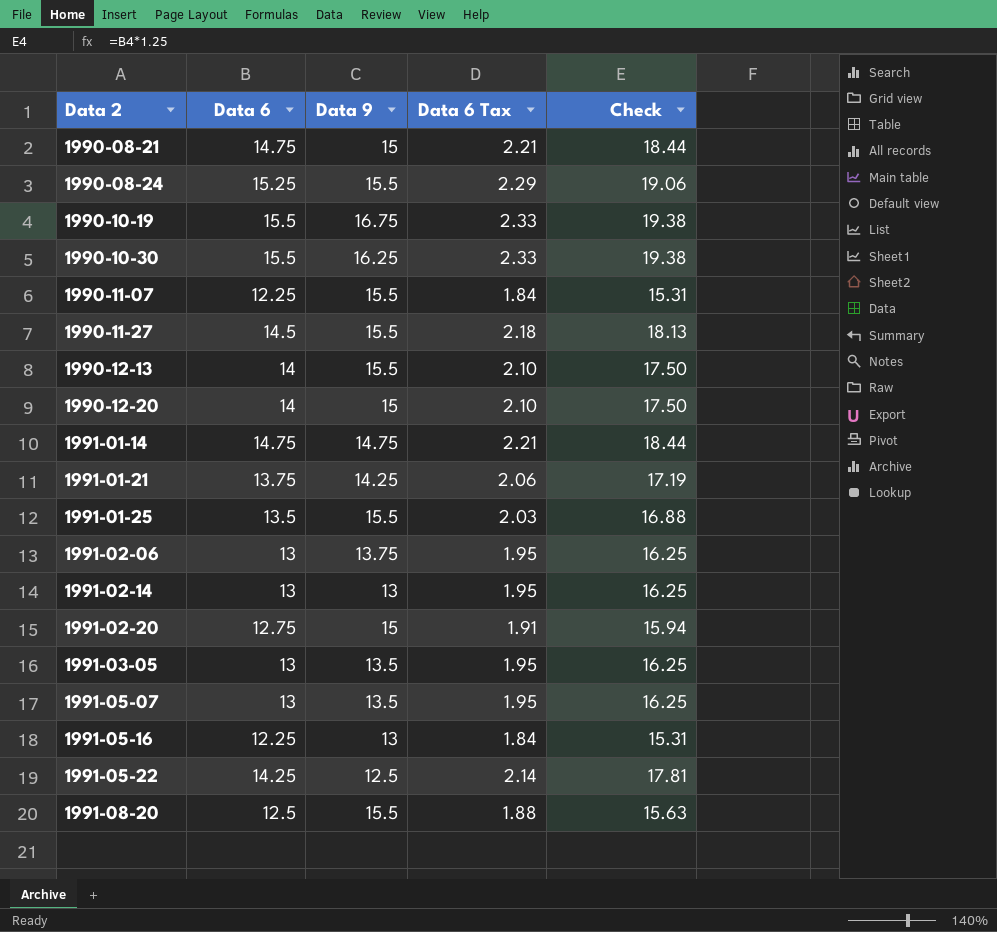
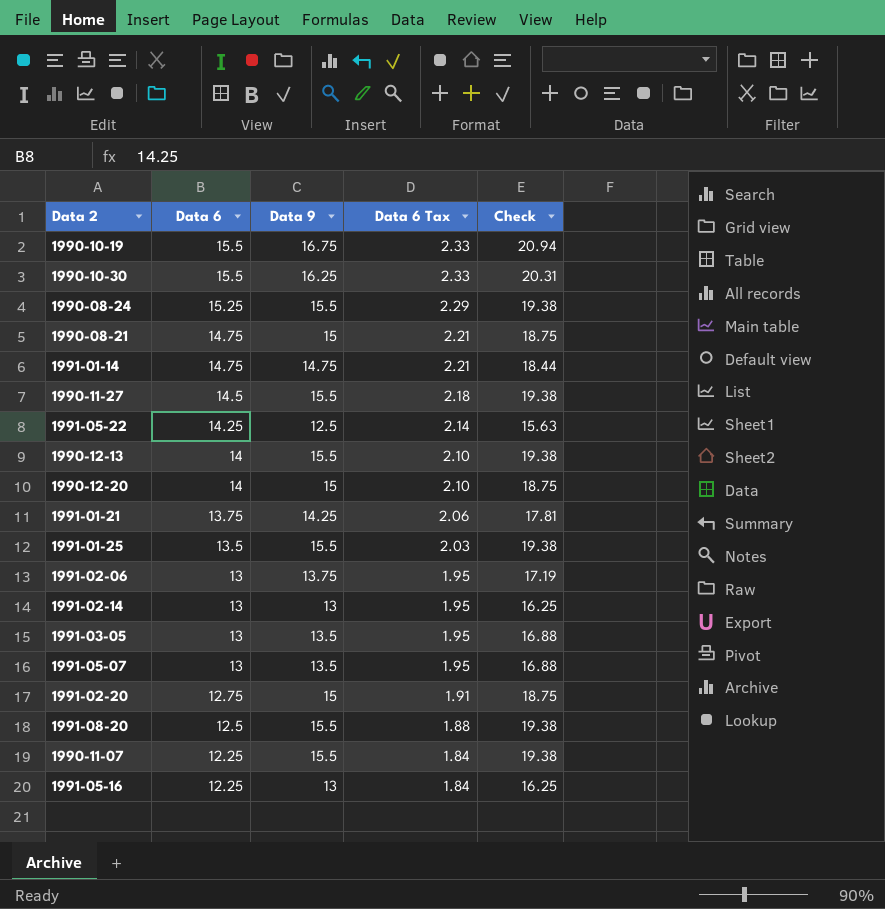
row order: Data 2 ascending -> Data 6 descending
column Check | formula: [Data 6] * 1.25 -> [Data 9] * 1.25

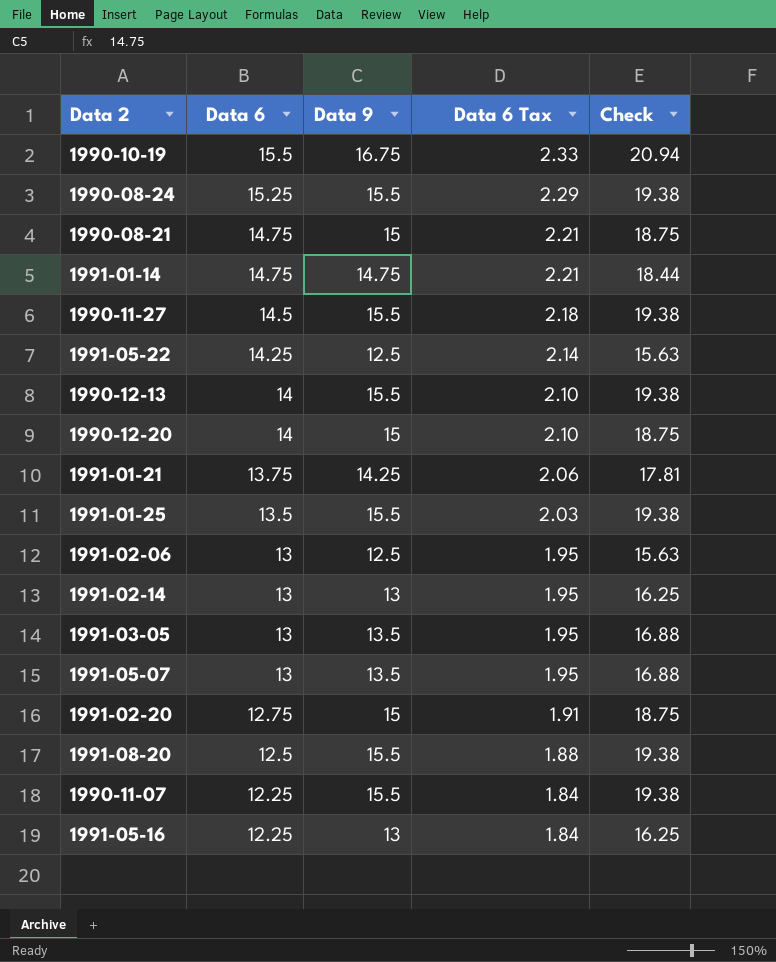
row 1990-10-30: 15.5 | 16.25 | 2.33 | 20.31 -> none
1991-02-06 | Data 9: 13.75 -> 12.5
1991-02-06 | Check: 17.19 -> 15.63

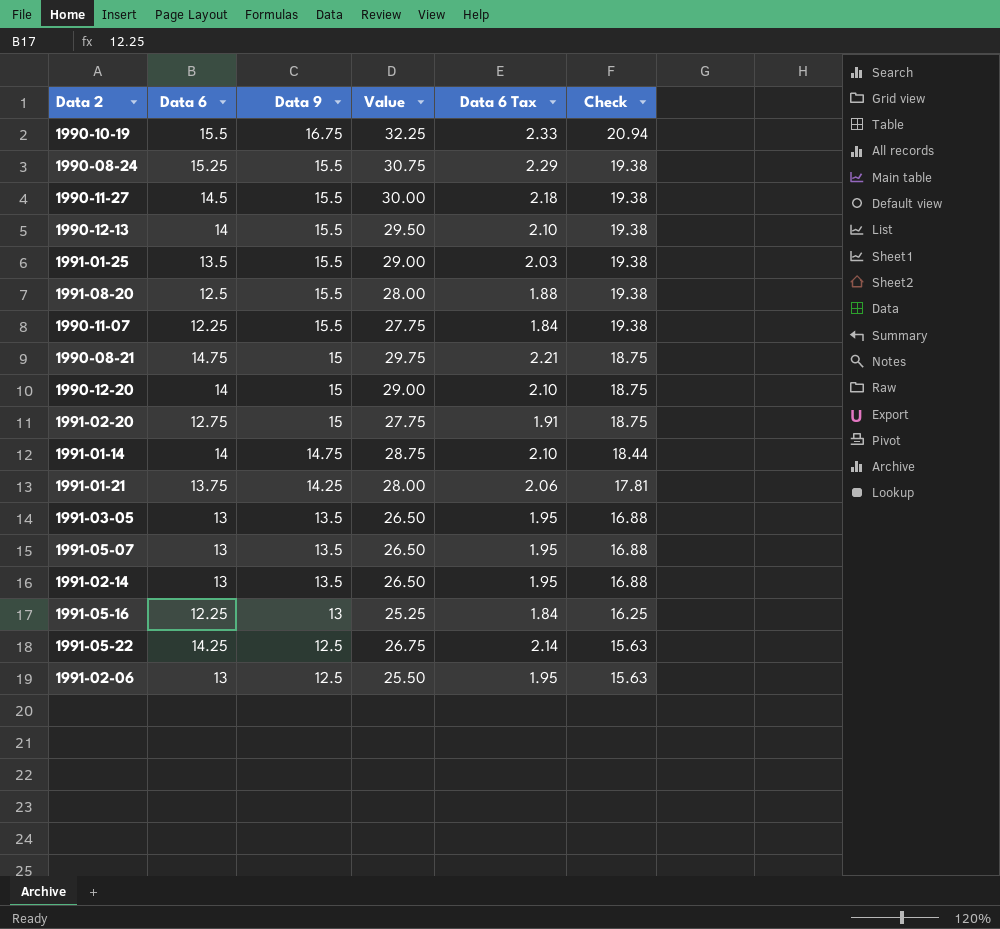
row order: Data 6 descending -> Data 9 descending
column Value | formula: none -> [Data 6] + [Data 9]
1991-01-14 | Data 6: 14.75 -> 14
1991-01-14 | Data 6 Tax: 2.21 -> 2.10
1991-02-14 | Data 9: 13 -> 13.5
1991-02-14 | Check: 16.25 -> 16.88

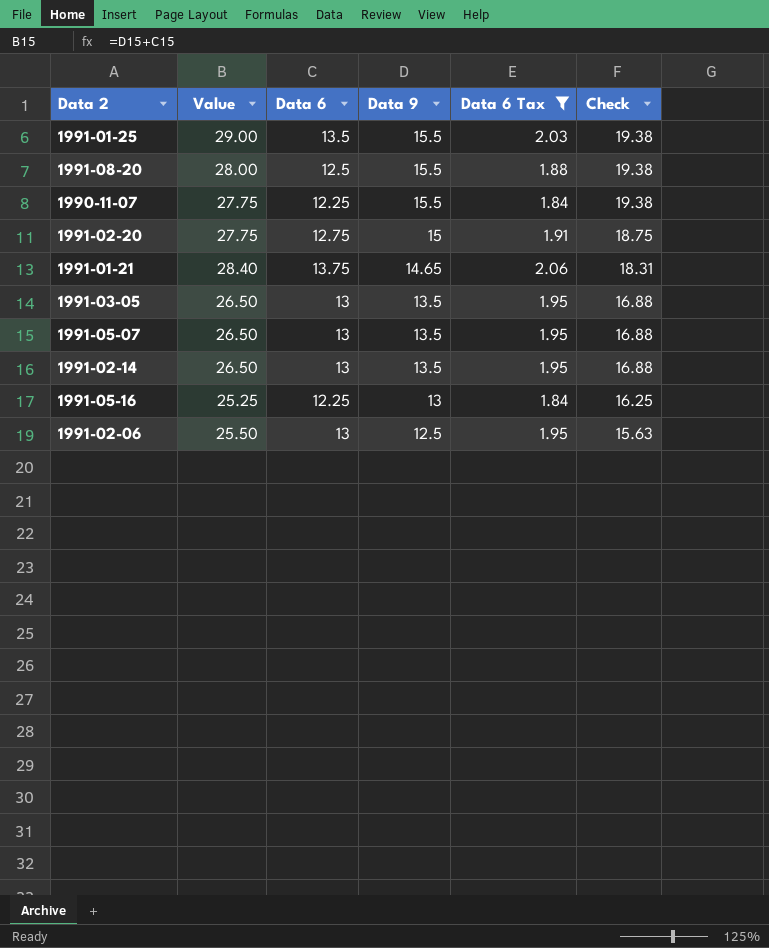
filter: none -> Data 6 Tax <= 2.06
column Value | position: 4 -> 2
1991-01-21 | Value: 28.00 -> 28.40
1991-01-21 | Data 9: 14.25 -> 14.65
1991-01-21 | Check: 17.81 -> 18.31

